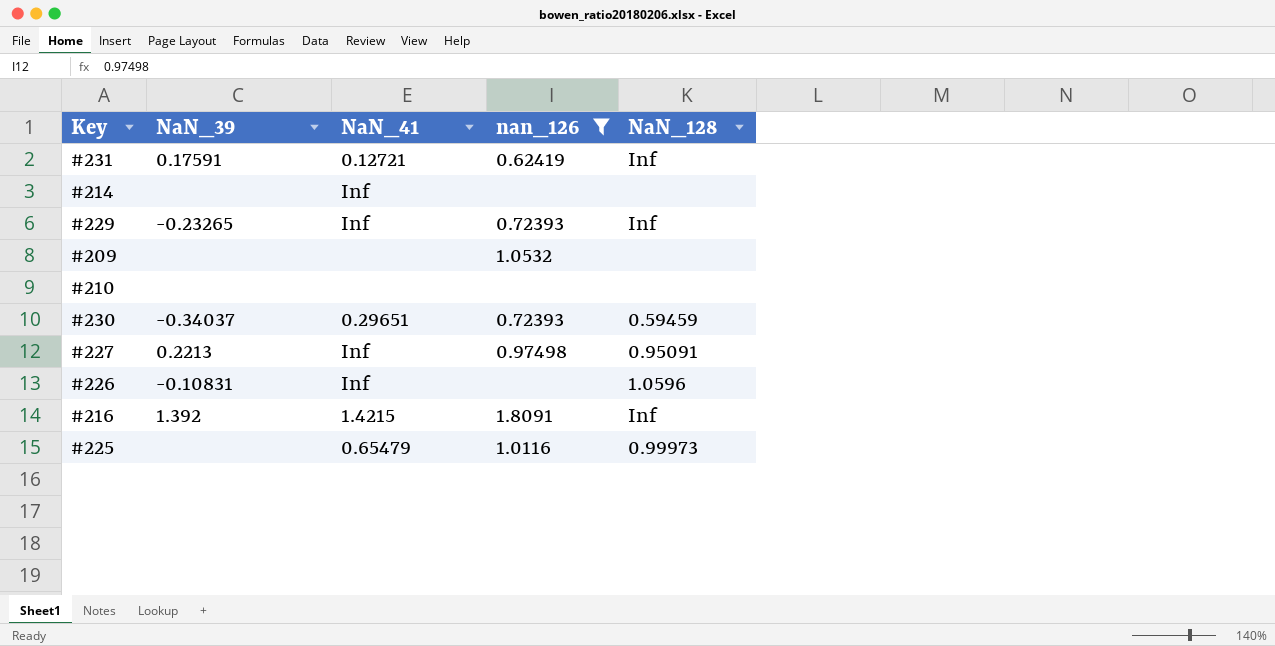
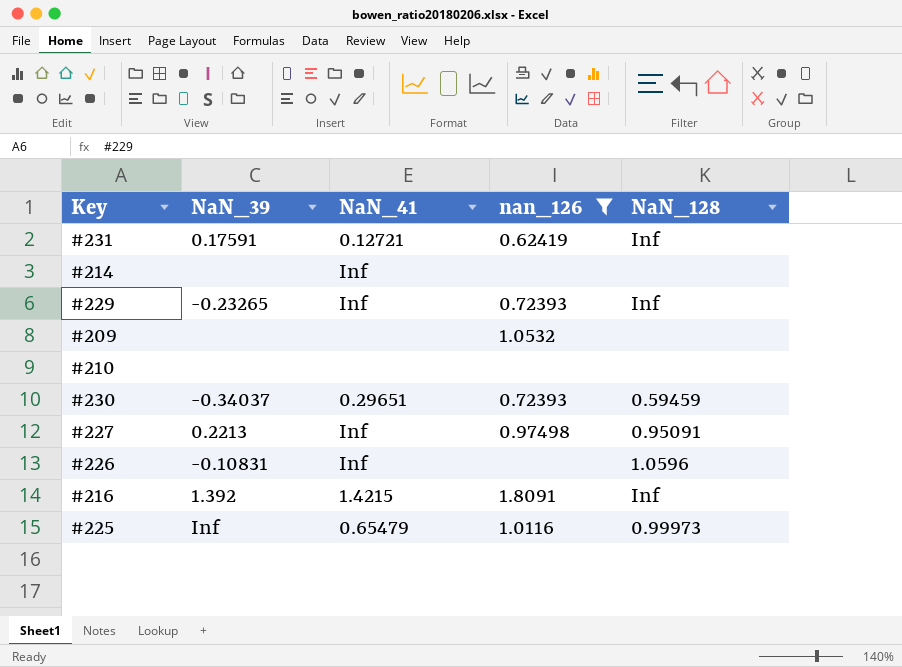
#225 | NaN_39: none -> Inf

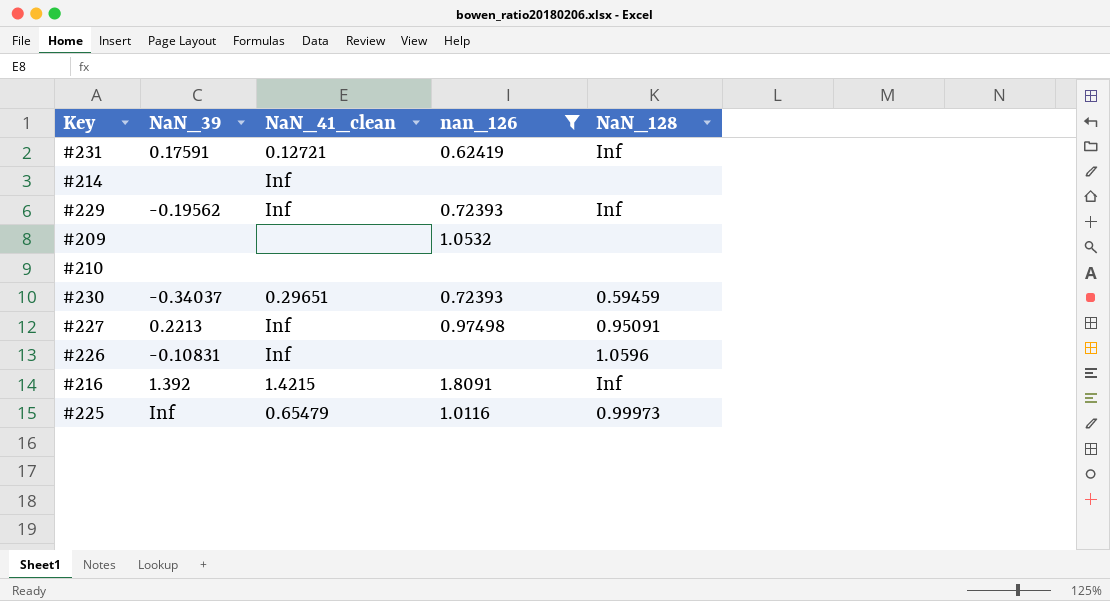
column name: NaN_41 -> NaN_41_clean
#229 | NaN_39: -0.23265 -> -0.19562

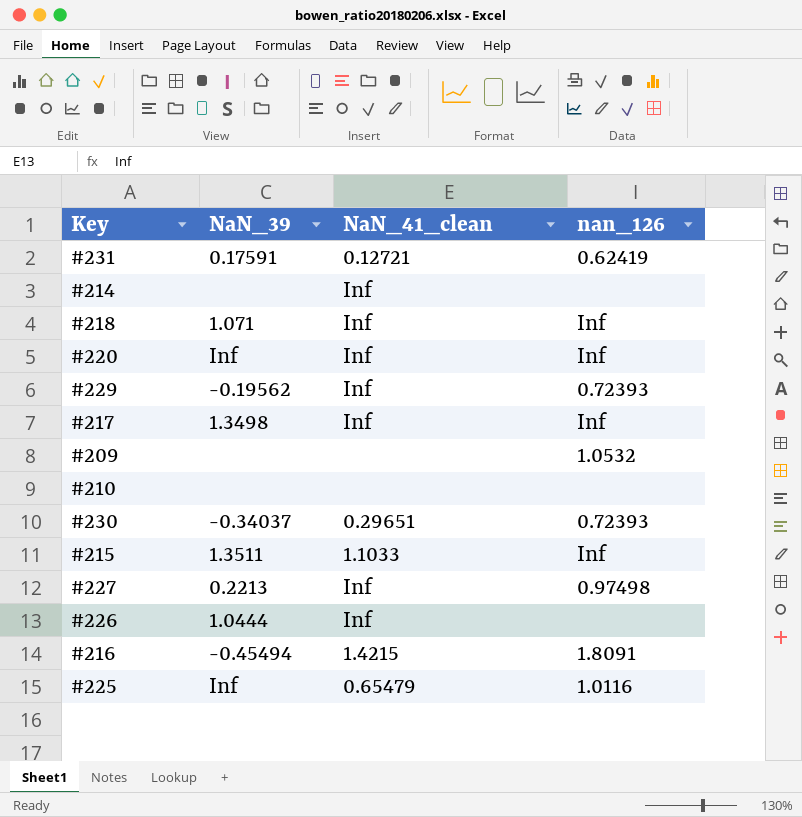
filter: nan_126 != Inf -> none
column NaN_128 | position: 5 -> none
#226 | NaN_39: -0.10831 -> 1.0444
#216 | NaN_39: 1.392 -> -0.45494

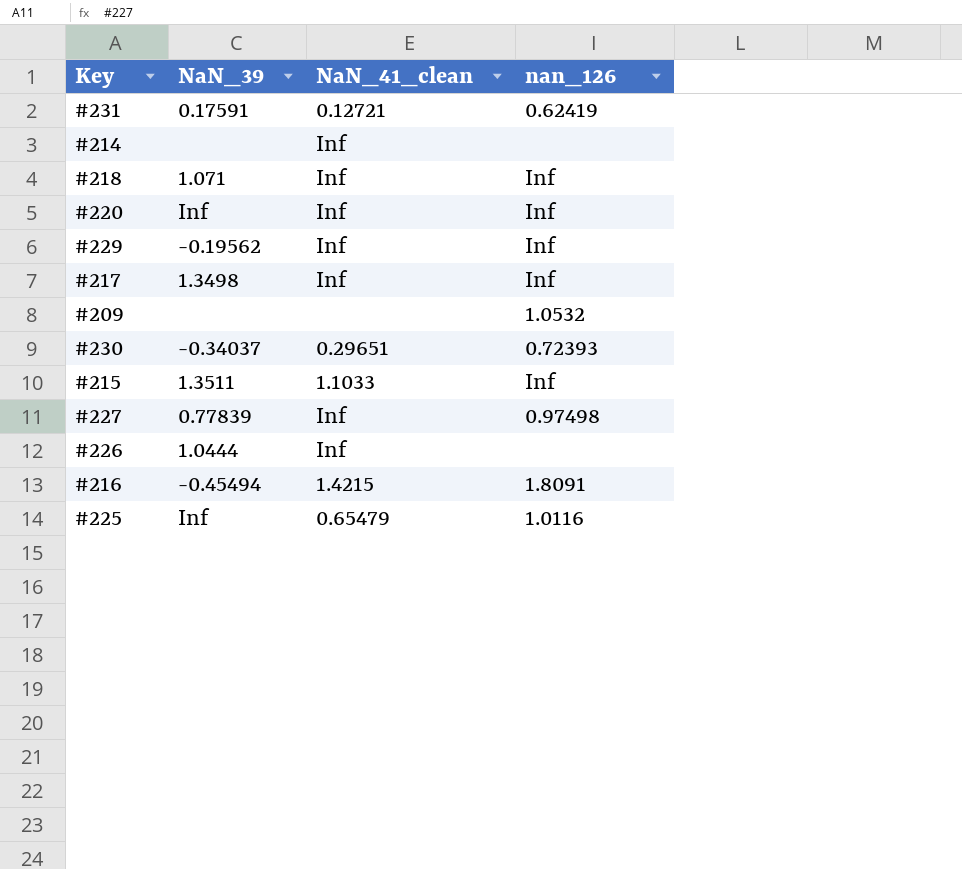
row #210: none | none | none -> none
#229 | nan_126: 0.72393 -> Inf
#227 | NaN_39: 0.2213 -> 0.77839

